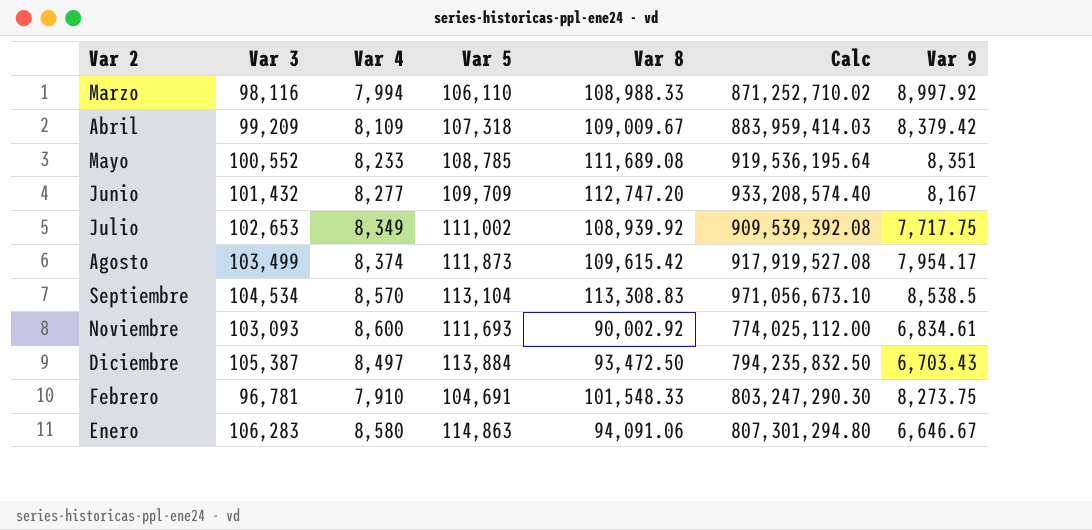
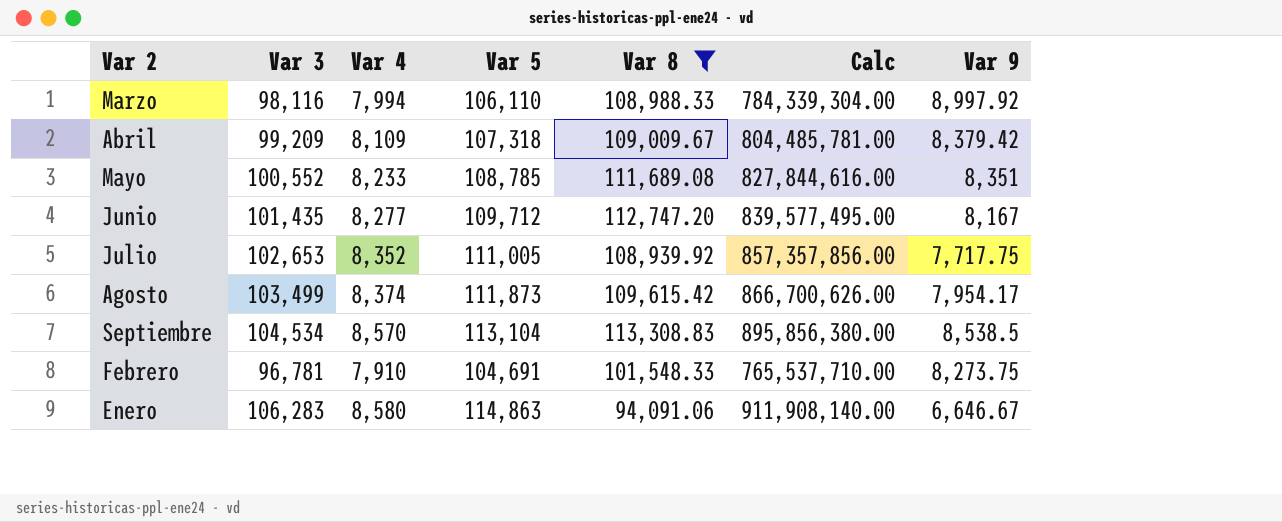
filter: none -> Var 8 >= 94,091.06
column Calc | formula: [Var 4] * [Var 8] -> [Var 3] * [Var 4]
Junio | Var 3: 101,432 -> 101,435
Junio | Var 5: 109,709 -> 109,712
Julio | Var 4: 8,349 -> 8,352
Julio | Var 5: 111,002 -> 111,005

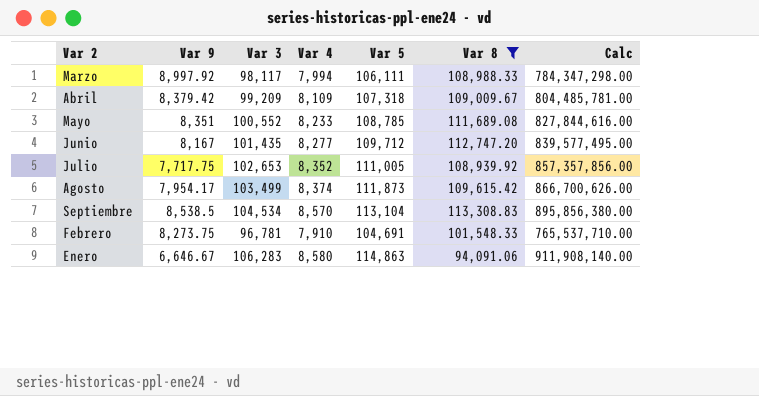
column Var 9 | position: 7 -> 2
Marzo | Var 3: 98,116 -> 98,117
Marzo | Var 5: 106,110 -> 106,111
Marzo | Calc: 784,339,304.00 -> 784,347,298.00

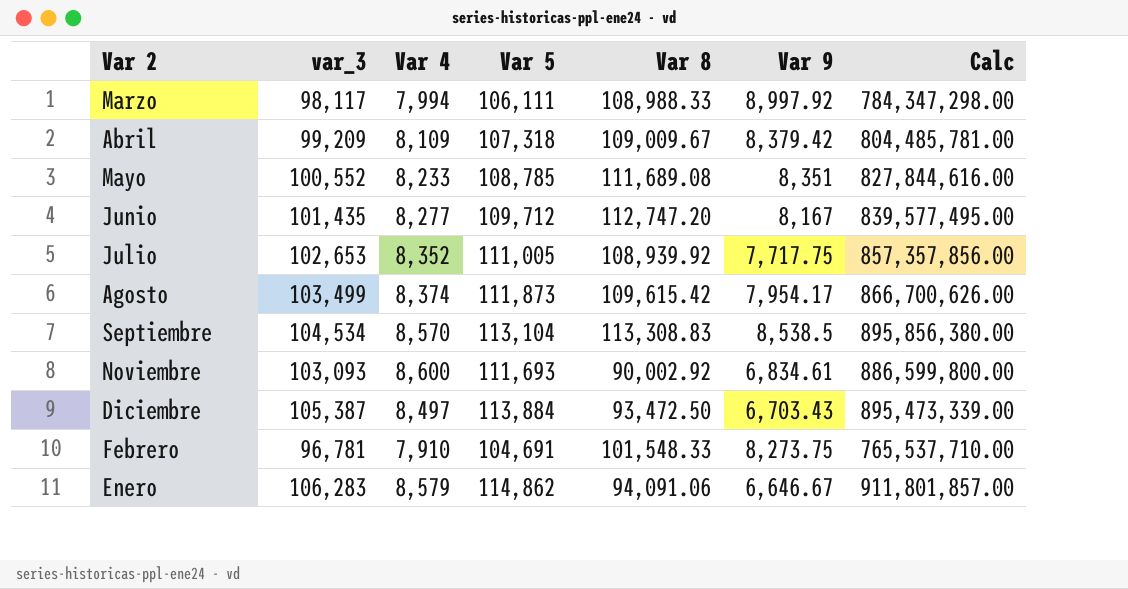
filter: Var 8 >= 94,091.06 -> none
column name: Var 3 -> var_3
column Var 9 | position: 2 -> 6
Enero | Var 4: 8,580 -> 8,579
Enero | Var 5: 114,863 -> 114,862
Enero | Calc: 911,908,140.00 -> 911,801,857.00

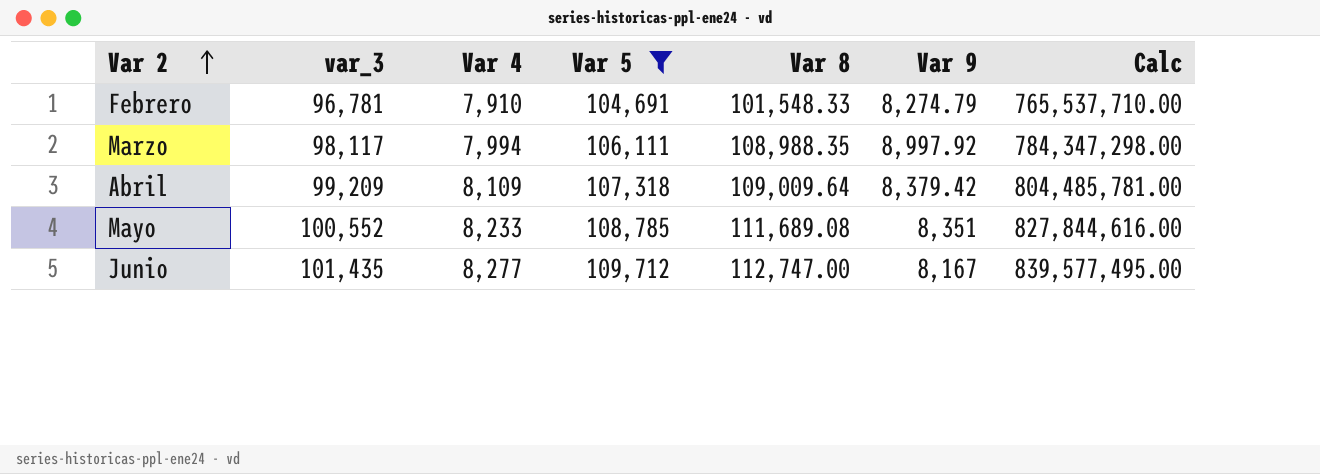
filter: none -> Var 5 <= 109,712
row order: none -> Var 2 ascending
Febrero | Var 9: 8,273.75 -> 8,274.79
Marzo | Var 8: 108,988.33 -> 108,988.35
Abril | Var 8: 109,009.67 -> 109,009.64
Junio | Var 8: 112,747.20 -> 112,747.00

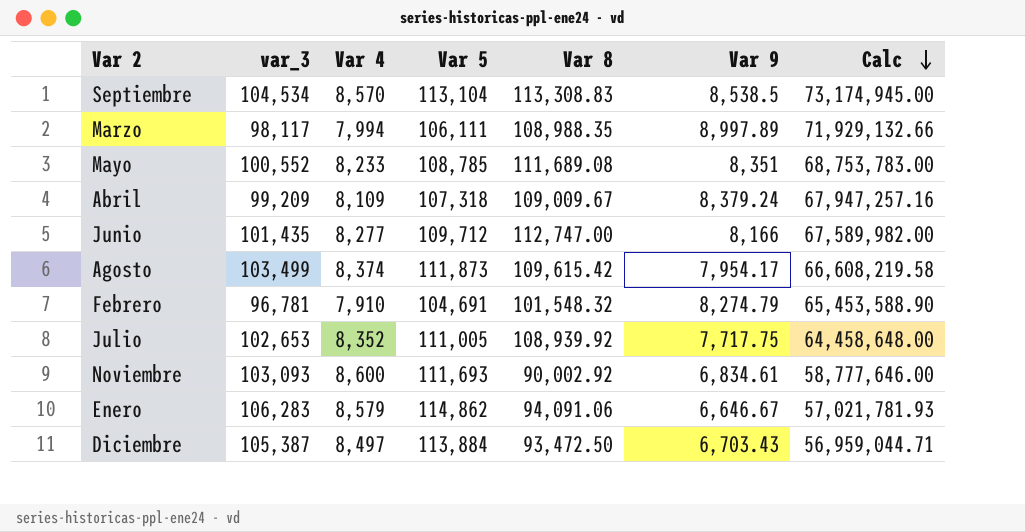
filter: Var 5 <= 109,712 -> none
row order: Var 2 ascending -> Calc descending
column Calc | formula: [var_3] * [Var 4] -> [Var 4] * [Var 9]
Marzo | Var 9: 8,997.92 -> 8,997.89
Abril | Var 8: 109,009.64 -> 109,009.67
Abril | Var 9: 8,379.42 -> 8,379.24
Junio | Var 9: 8,167 -> 8,166
Febrero | Var 8: 101,548.33 -> 101,548.32

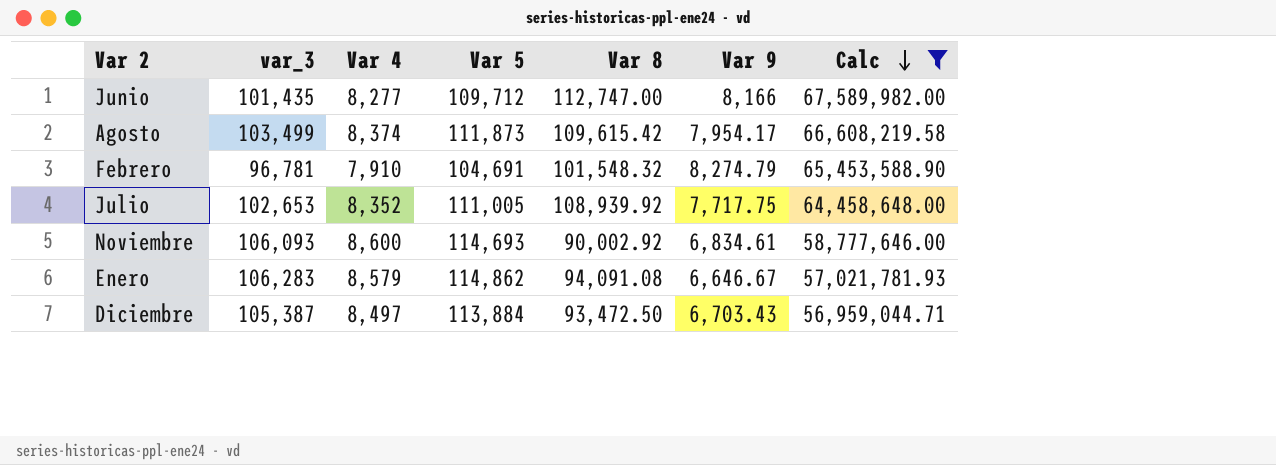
filter: none -> Calc <= 67,589,982.00
Noviembre | var_3: 103,093 -> 106,093
Noviembre | Var 5: 111,693 -> 114,693
Enero | Var 8: 94,091.06 -> 94,091.08

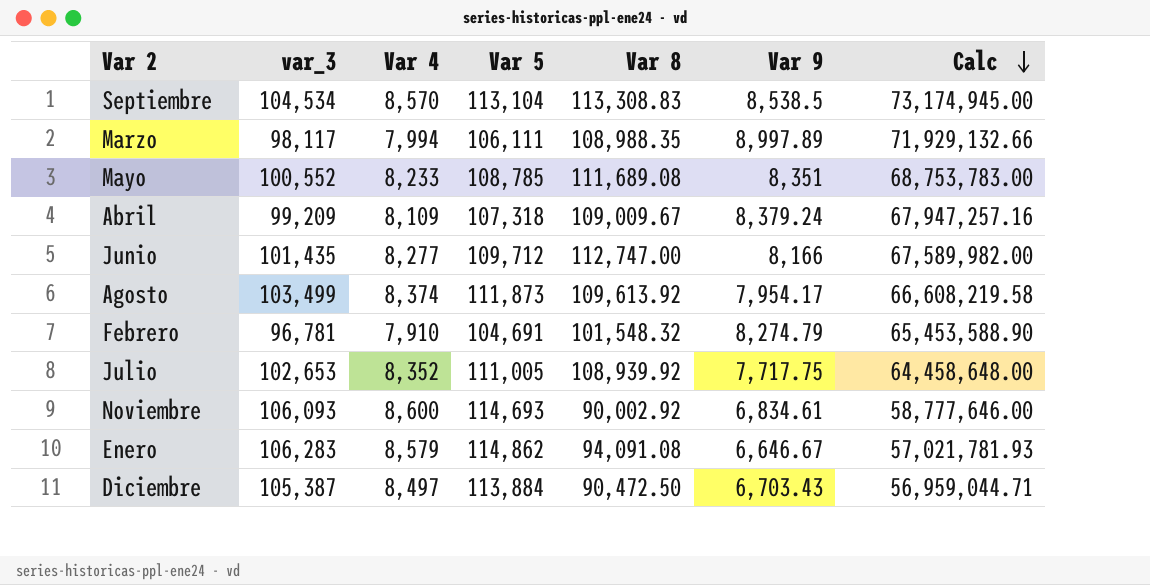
filter: Calc <= 67,589,982.00 -> none
Agosto | Var 8: 109,615.42 -> 109,613.92
Diciembre | Var 8: 93,472.50 -> 90,472.50

